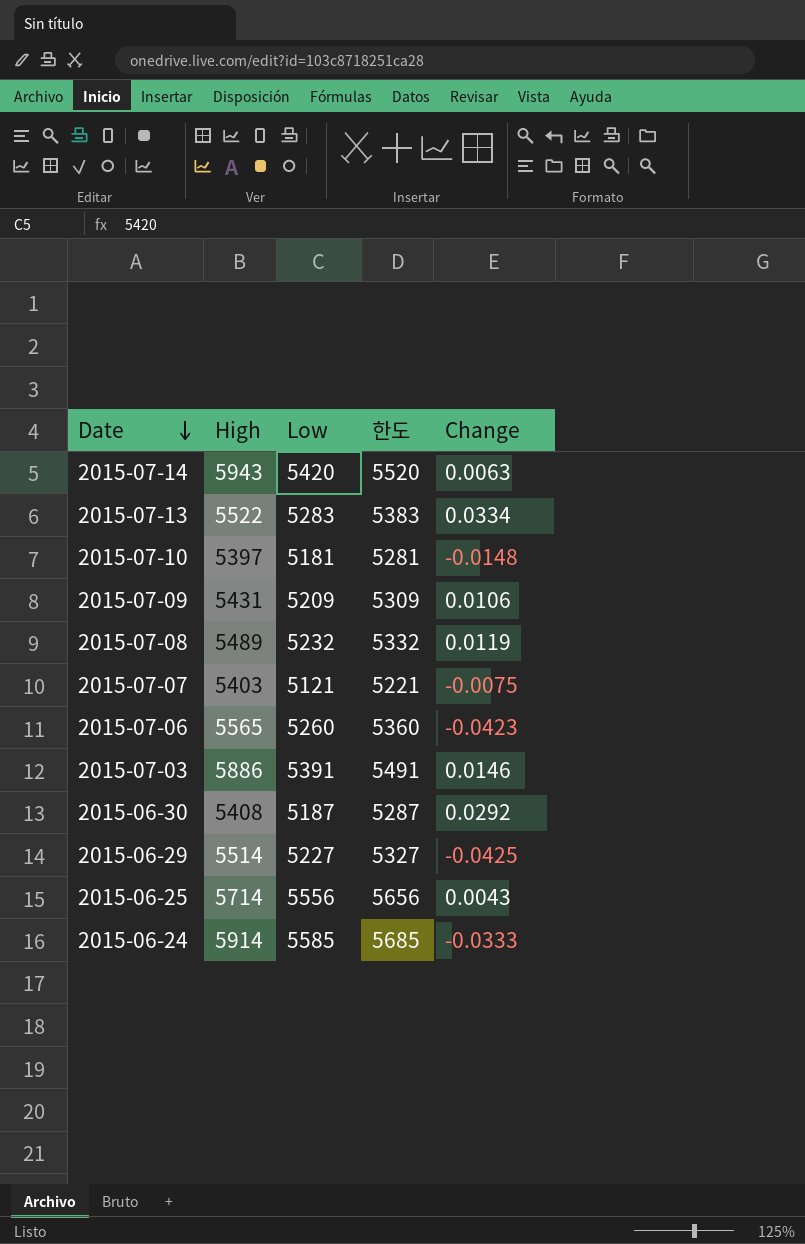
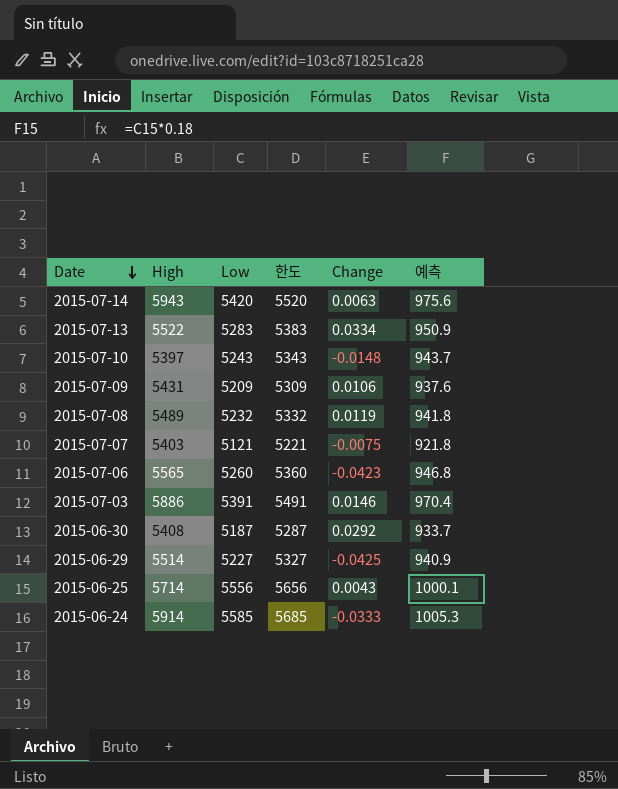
column 예측 | formula: none -> [Low] * 0.18
2015-07-10 | Low: 5181 -> 5243
2015-07-10 | 한도: 5281 -> 5343

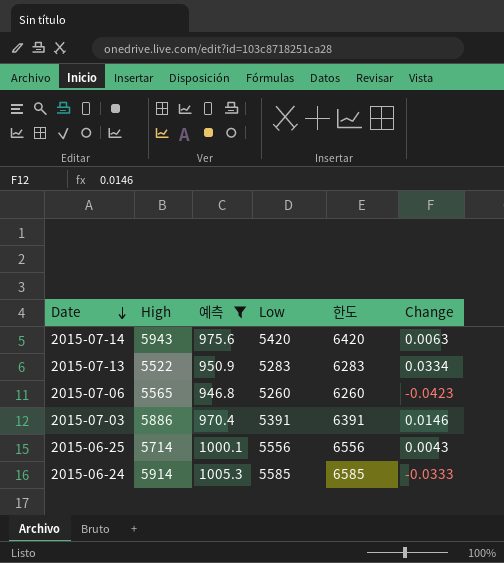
filter: none -> 예측 >= 946.8
column 예측 | position: 6 -> 3
column 한도 | formula: [Low] + 100 -> [Low] + 1000

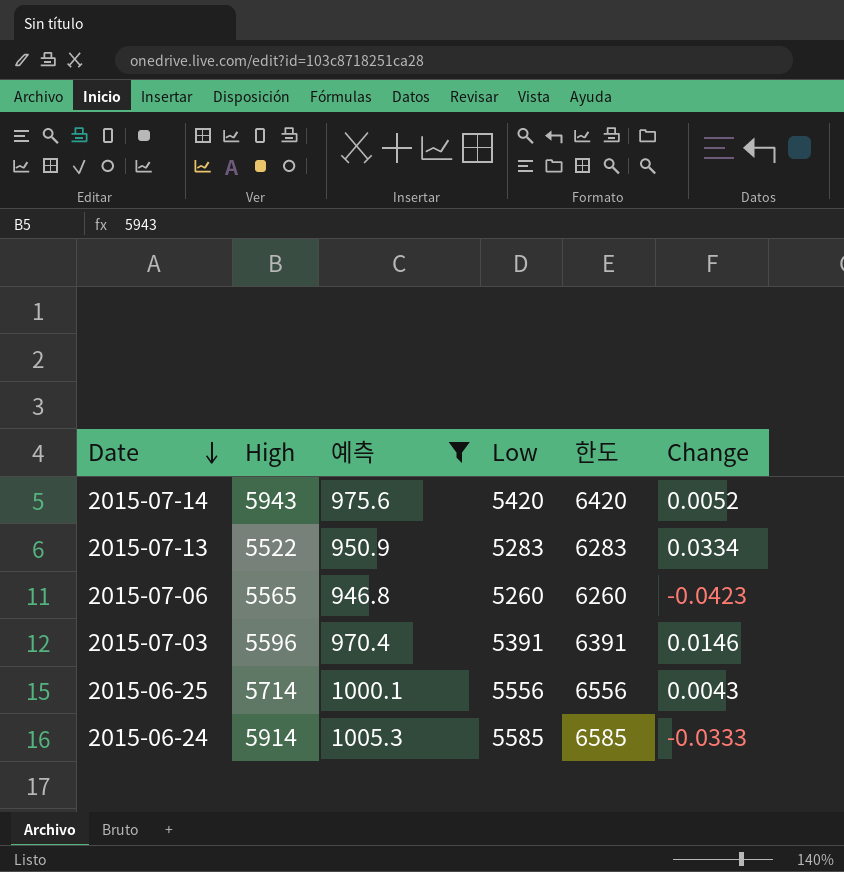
2015-07-14 | Change: 0.0063 -> 0.0052
2015-07-03 | High: 5886 -> 5596

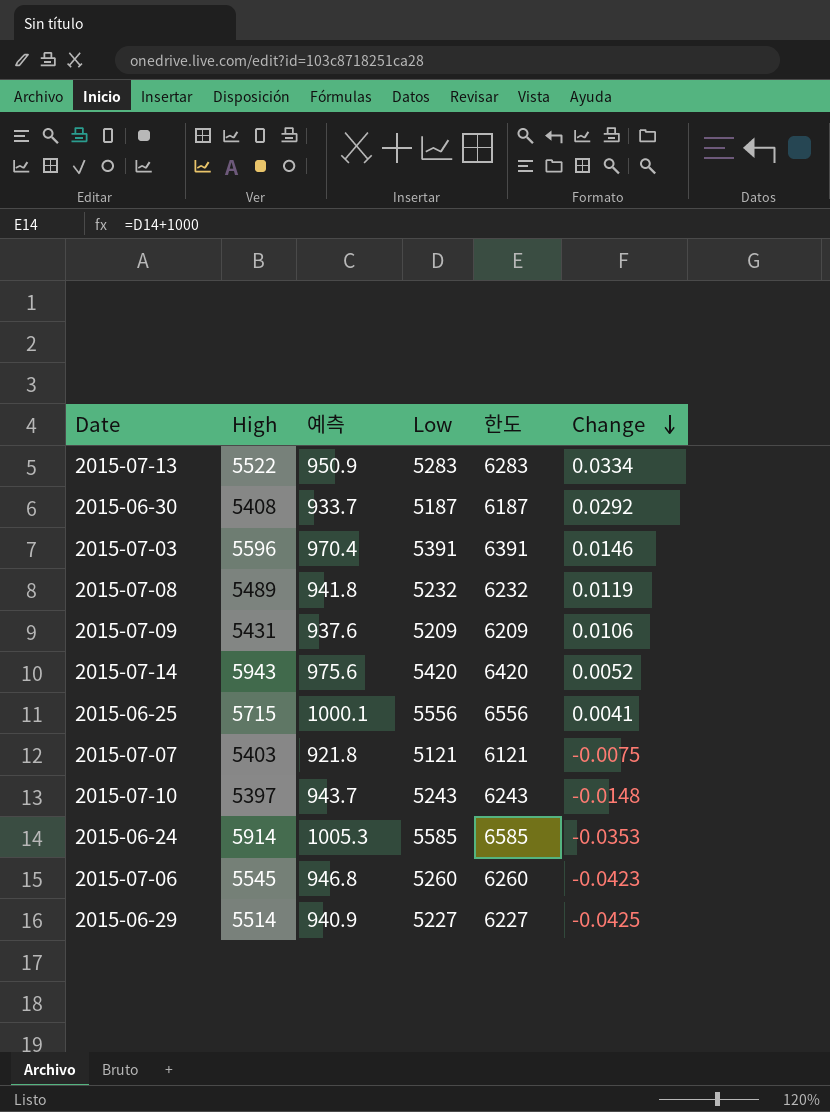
filter: 예측 >= 946.8 -> none
row order: Date descending -> Change descending
2015-06-25 | High: 5714 -> 5715
2015-06-25 | Change: 0.0043 -> 0.0041
2015-06-24 | Change: -0.0333 -> -0.0353
2015-07-06 | High: 5565 -> 5545

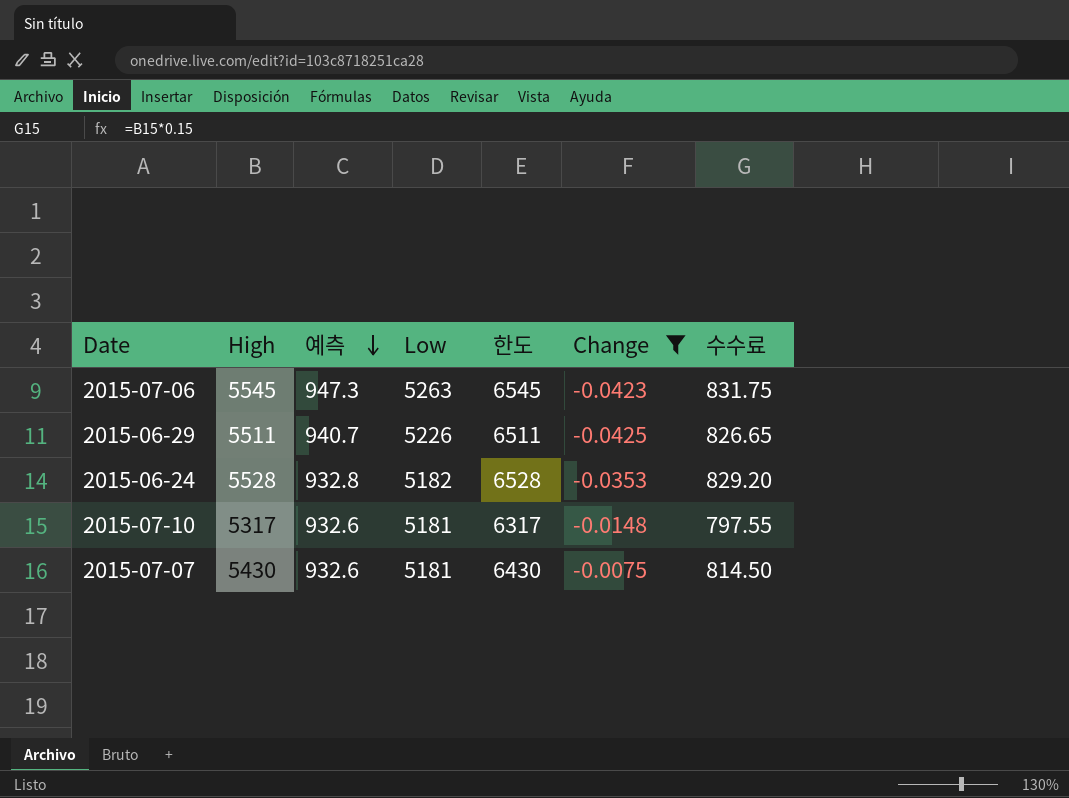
filter: none -> Change <= -0.0075
row order: Change descending -> 예측 descending
column 한도 | formula: [Low] + 1000 -> [High] + 1000
column 수수료 | formula: none -> [High] * 0.15
2015-07-06 | 예측: 946.8 -> 947.3
2015-07-06 | Low: 5260 -> 5263
2015-06-29 | High: 5514 -> 5511
2015-06-29 | 예측: 940.9 -> 940.7
2015-06-29 | Low: 5227 -> 5226
2015-06-24 | High: 5914 -> 5528
2015-06-24 | 예측: 1005.3 -> 932.8
2015-06-24 | Low: 5585 -> 5182
2015-07-10 | High: 5397 -> 5317
2015-07-10 | 예측: 943.7 -> 932.6
2015-07-10 | Low: 5243 -> 5181
2015-07-07 | High: 5403 -> 5430
2015-07-07 | 예측: 921.8 -> 932.6
2015-07-07 | Low: 5121 -> 5181

